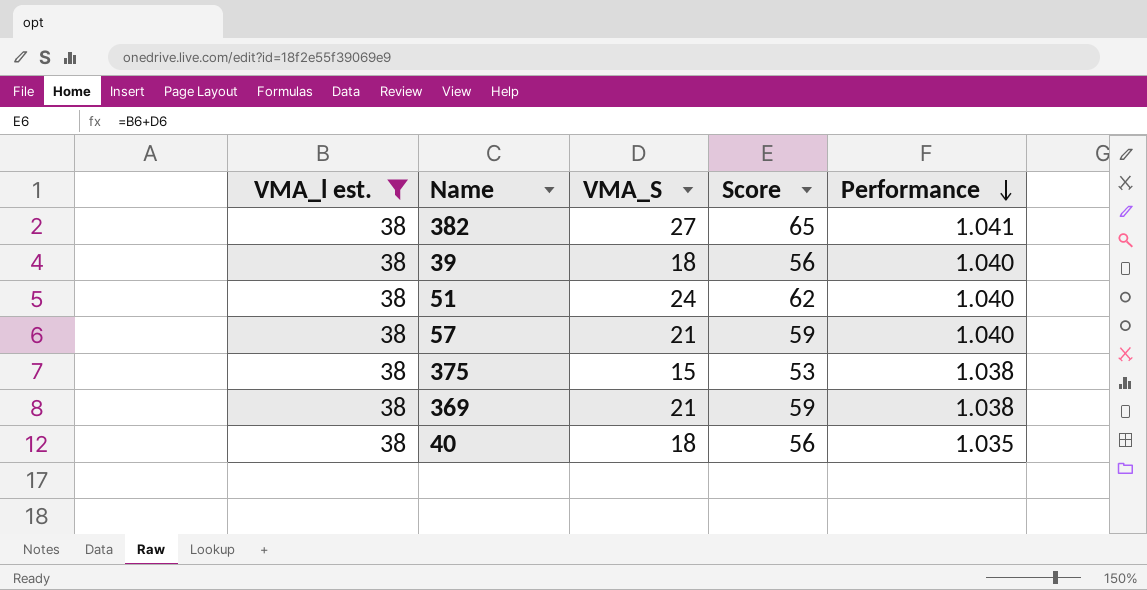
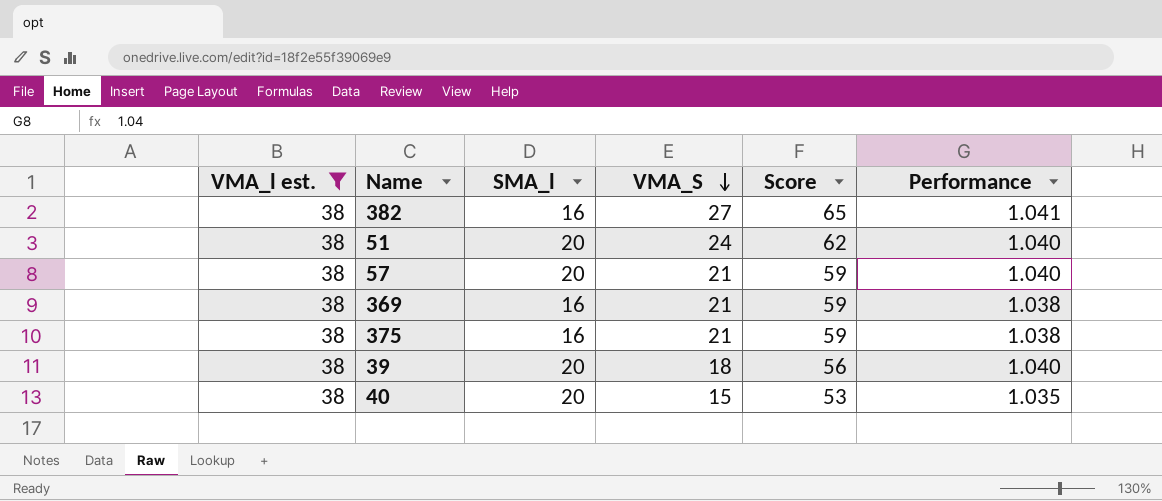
row order: Performance descending -> VMA_S descending
column SMA_l | position: none -> 3
375 | VMA_S: 15 -> 21
375 | Score: 53 -> 59
40 | VMA_S: 18 -> 15
40 | Score: 56 -> 53

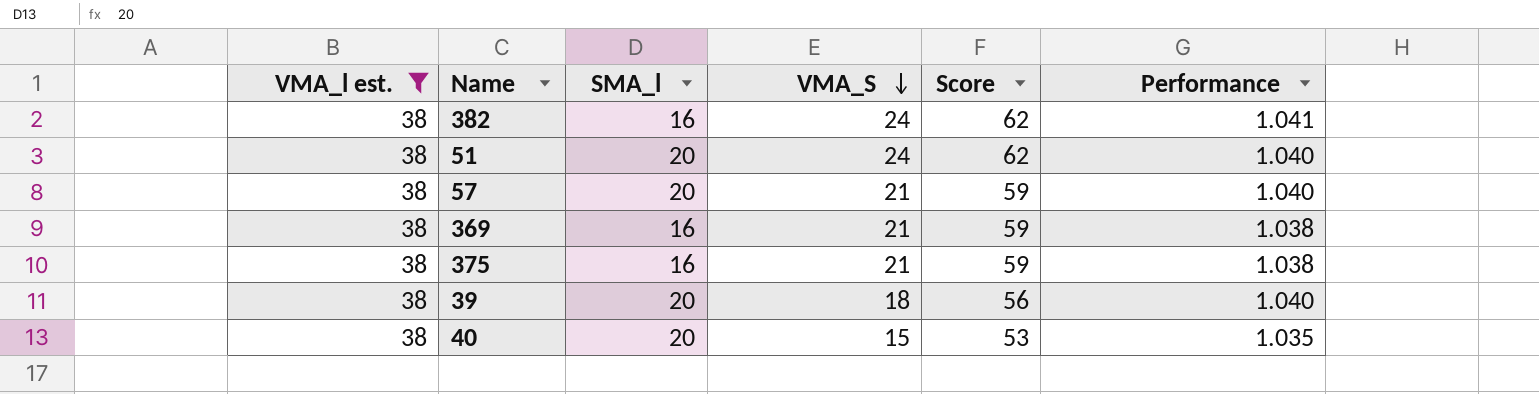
382 | VMA_S: 27 -> 24
382 | Score: 65 -> 62

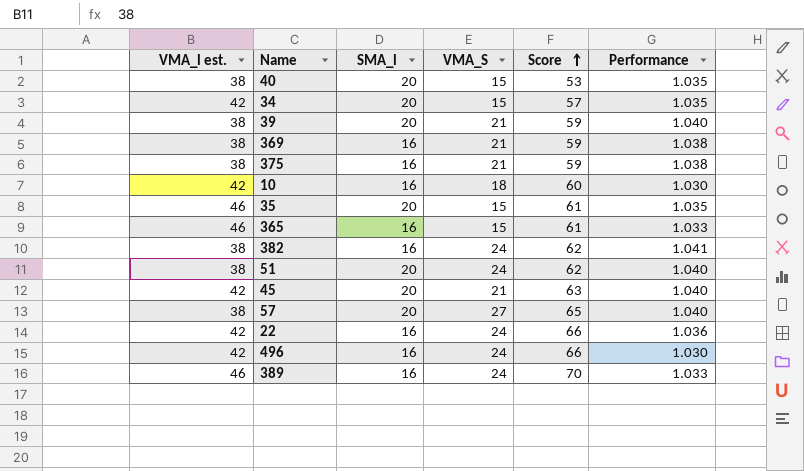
filter: VMA_l est. = 38 -> none
row order: VMA_S descending -> Score ascending
39 | VMA_S: 18 -> 21
39 | Score: 56 -> 59
57 | VMA_S: 21 -> 27
57 | Score: 59 -> 65

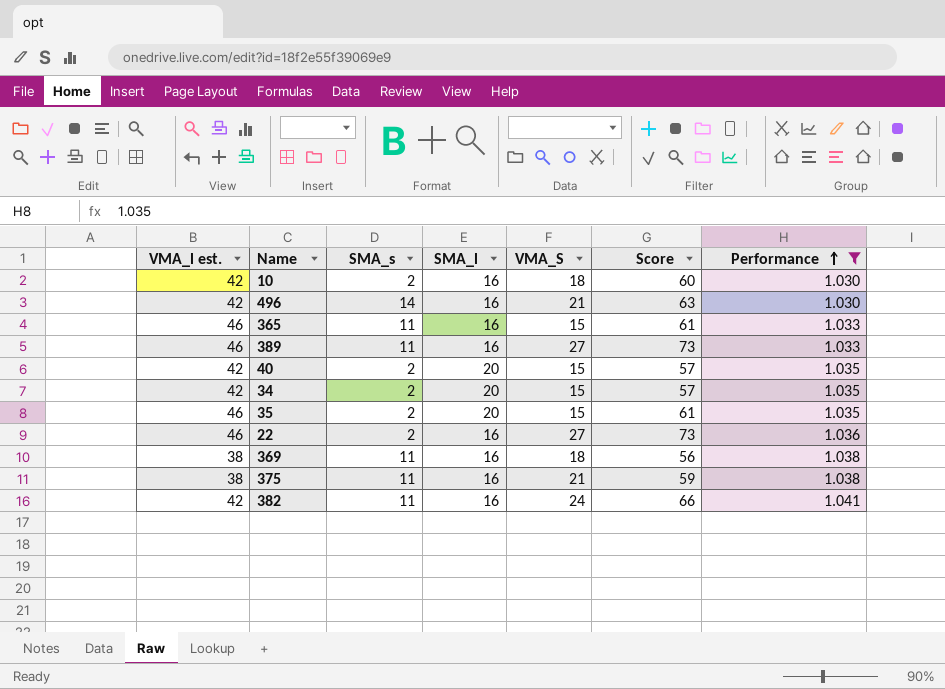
filter: none -> Performance != 1.040
row order: Score ascending -> Performance ascending
column SMA_s | position: none -> 3
496 | VMA_S: 24 -> 21
496 | Score: 66 -> 63
389 | VMA_S: 24 -> 27
389 | Score: 70 -> 73
40 | VMA_l est.: 38 -> 42
40 | Score: 53 -> 57
22 | VMA_l est.: 42 -> 46
22 | VMA_S: 24 -> 27
22 | Score: 66 -> 73
369 | VMA_S: 21 -> 18
369 | Score: 59 -> 56
382 | VMA_l est.: 38 -> 42
382 | Score: 62 -> 66

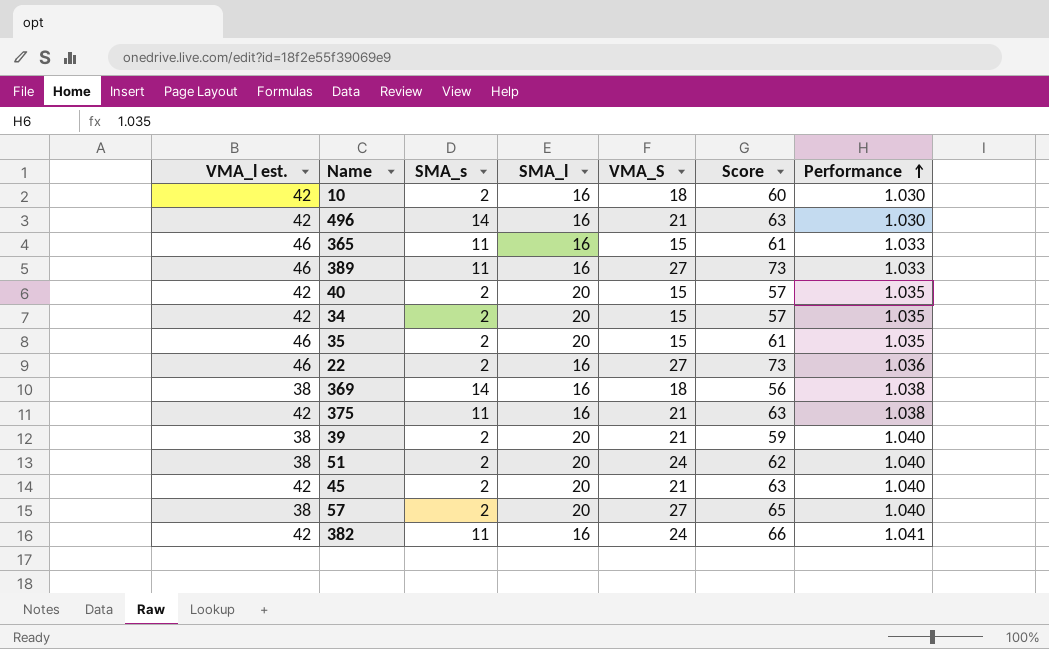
filter: Performance != 1.040 -> none
369 | SMA_s: 11 -> 14
375 | VMA_l est.: 38 -> 42
375 | Score: 59 -> 63

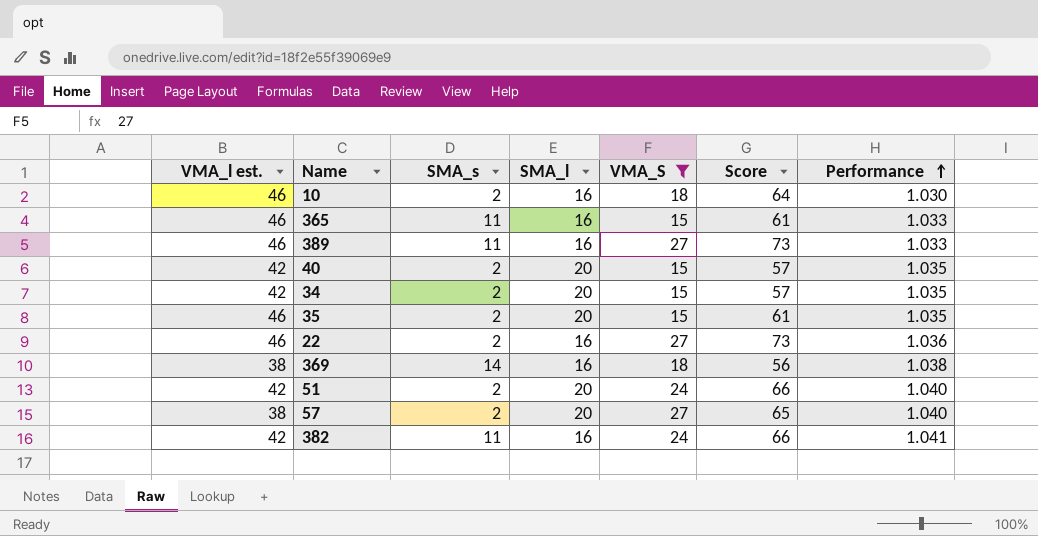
filter: none -> VMA_S != 21
10 | VMA_l est.: 42 -> 46
10 | Score: 60 -> 64
51 | VMA_l est.: 38 -> 42
51 | Score: 62 -> 66

